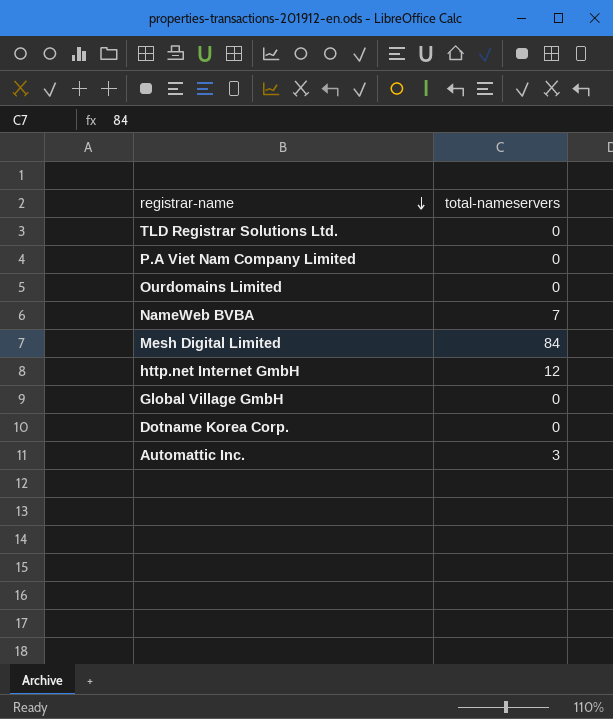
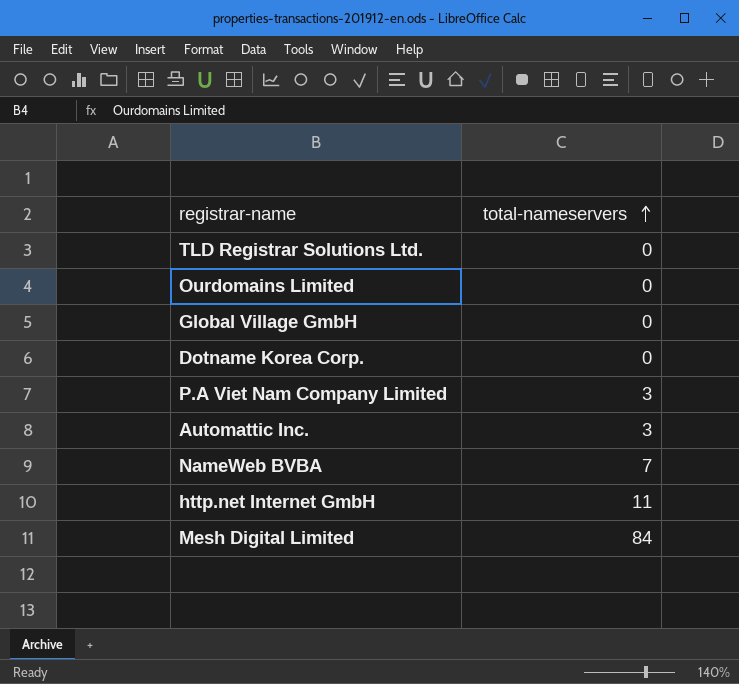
row order: registrar-name descending -> total-nameservers ascending
P.A Viet Nam Company Limited | total-nameservers: 0 -> 3
http.net Internet GmbH | total-nameservers: 12 -> 11

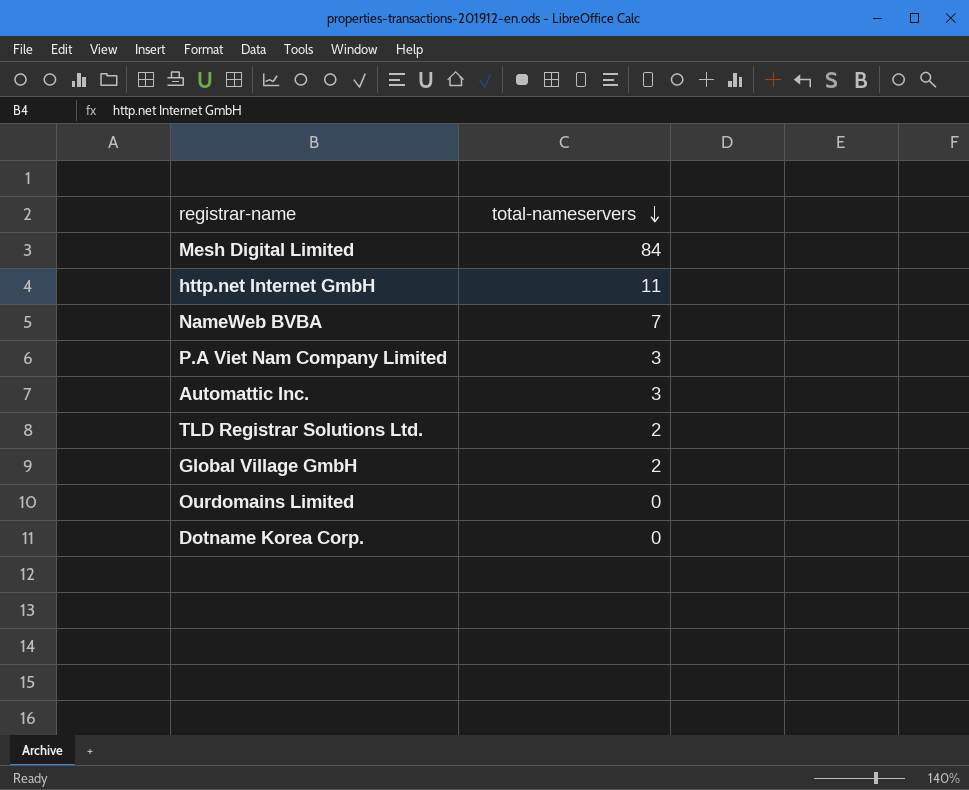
row order: total-nameservers ascending -> total-nameservers descending
TLD Registrar Solutions Ltd. | total-nameservers: 0 -> 2
Global Village GmbH | total-nameservers: 0 -> 2

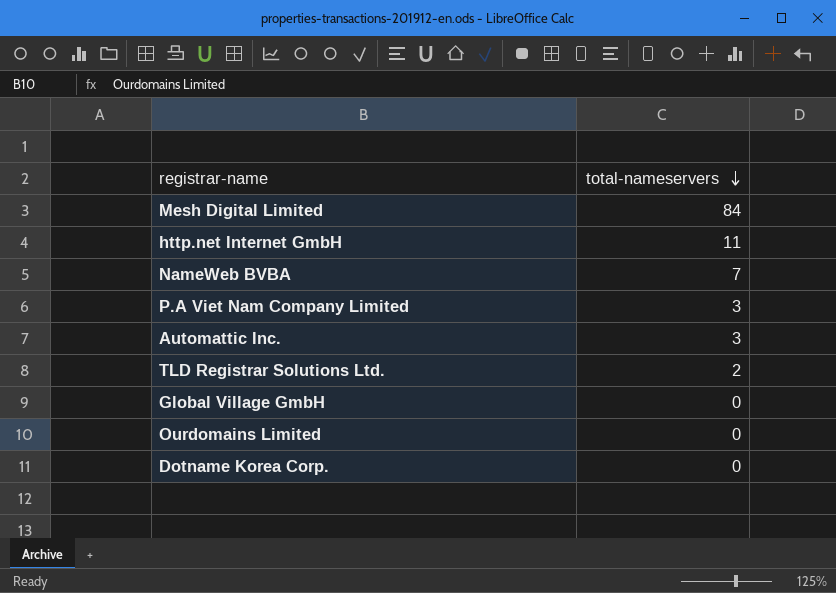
Global Village GmbH | total-nameservers: 2 -> 0

